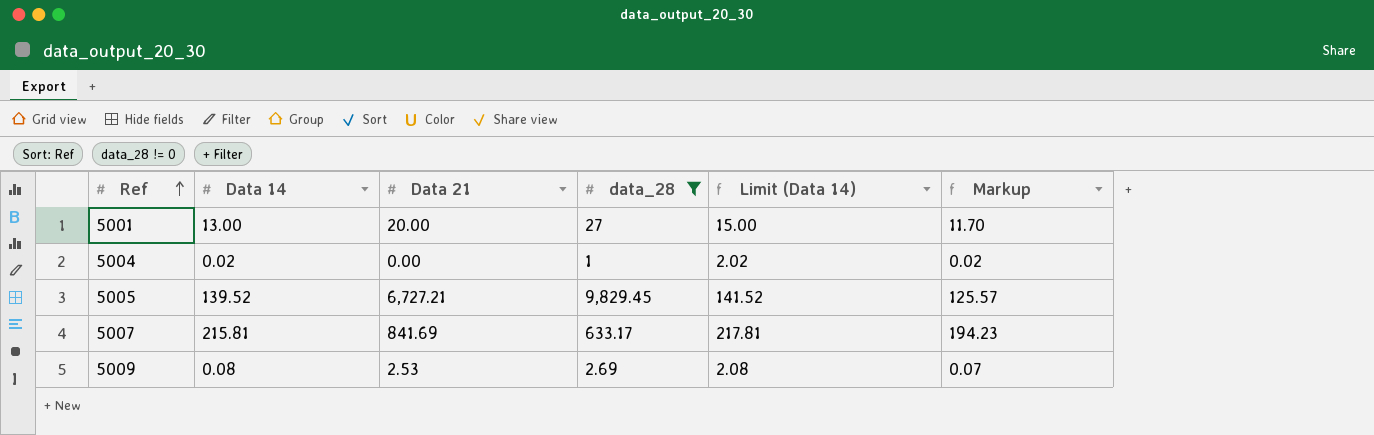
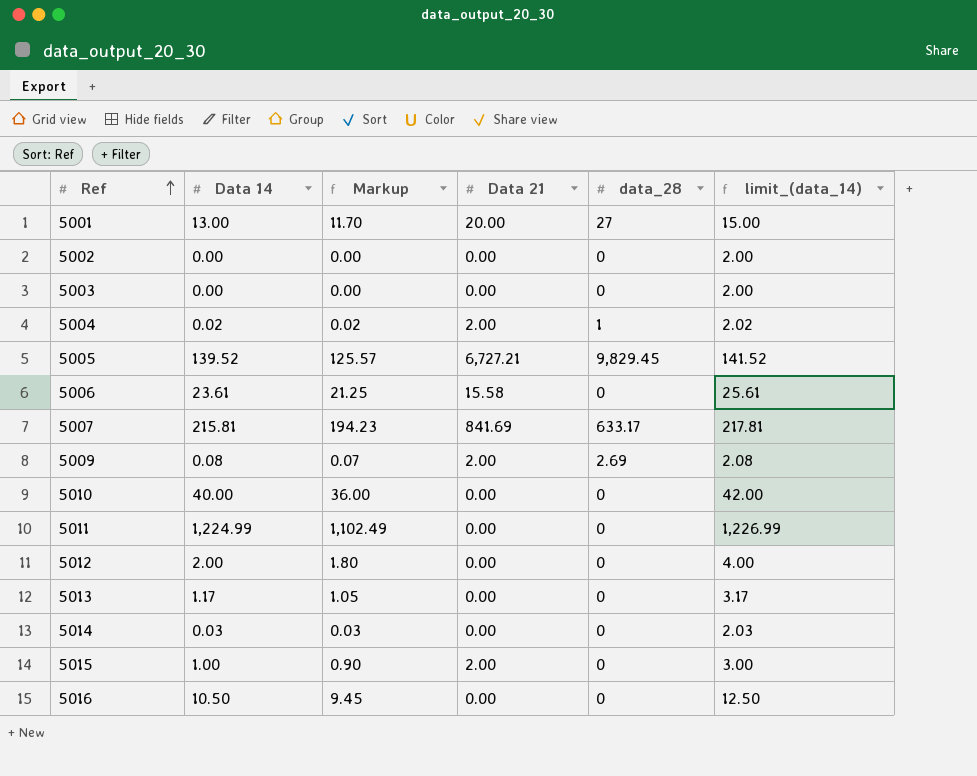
filter: data_28 != 0 -> none
column Markup | position: 6 -> 3
column name: Limit (Data 14) -> limit_(data_14)
5004 | Data 21: 0.00 -> 2.00
5009 | Data 21: 2.53 -> 2.00

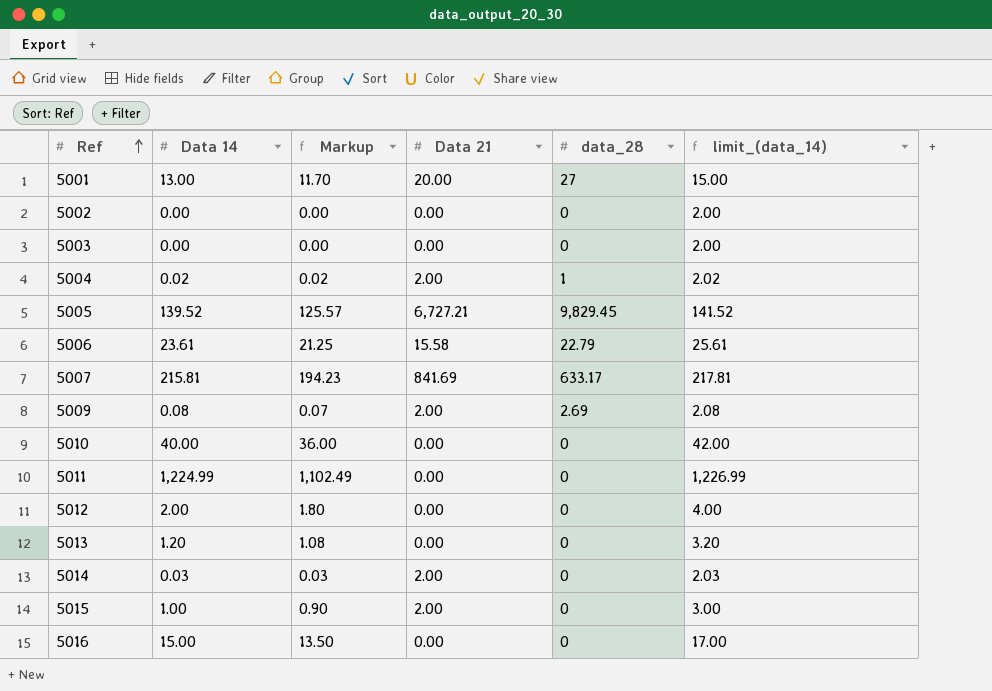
5006 | data_28: 0 -> 22.79
5013 | Data 14: 1.17 -> 1.20
5013 | Markup: 1.05 -> 1.08
5013 | limit_(data_14): 3.17 -> 3.20
5014 | Data 21: 0.00 -> 2.00
5016 | Data 14: 10.50 -> 15.00
5016 | Markup: 9.45 -> 13.50
5016 | limit_(data_14): 12.50 -> 17.00

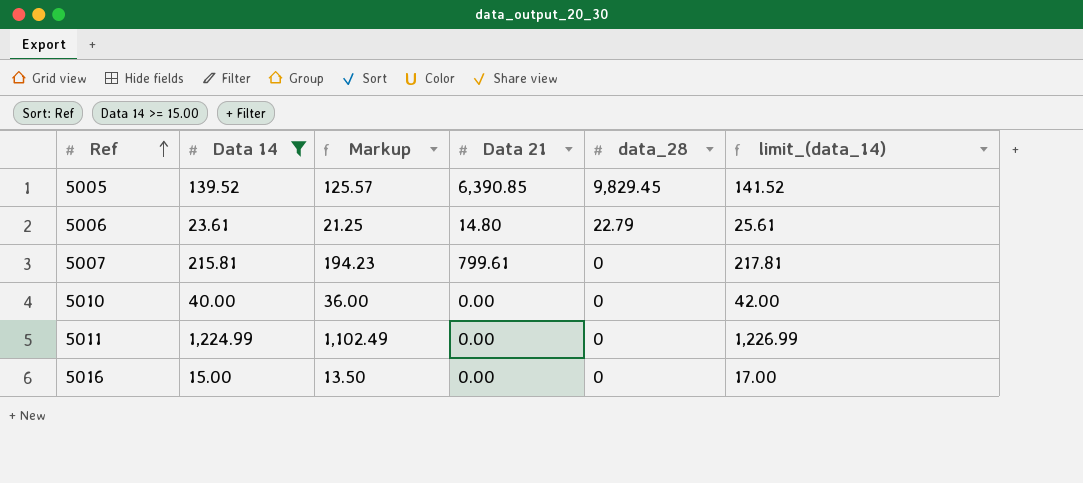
filter: none -> Data 14 >= 15.00
5005 | Data 21: 6,727.21 -> 6,390.85
5006 | Data 21: 15.58 -> 14.80
5007 | Data 21: 841.69 -> 799.61
5007 | data_28: 633.17 -> 0

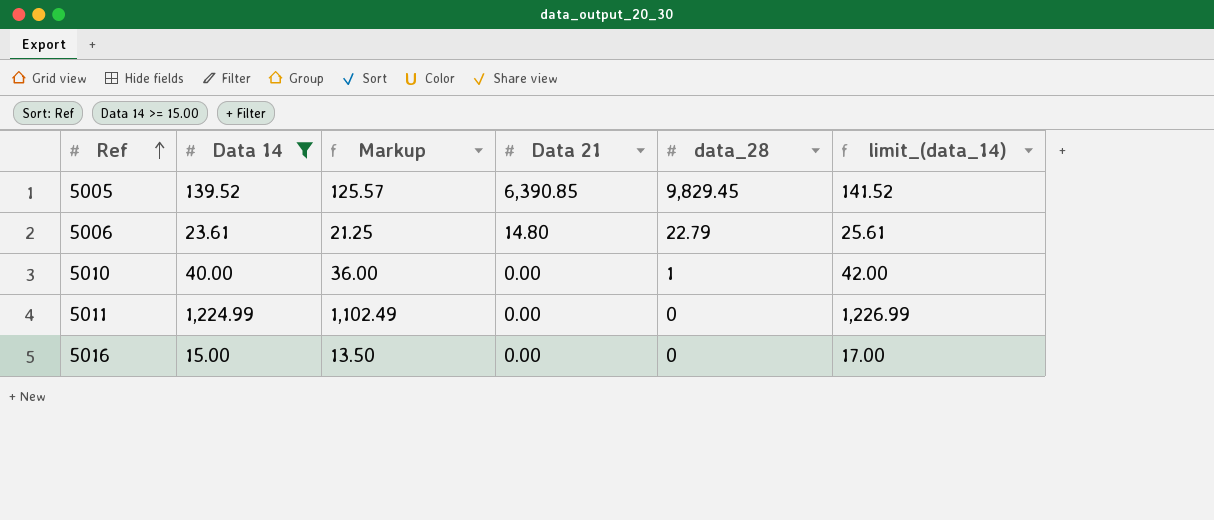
row 5007: 215.81 | 194.23 | 799.61 | 0 | 217.81 -> none
5010 | data_28: 0 -> 1

